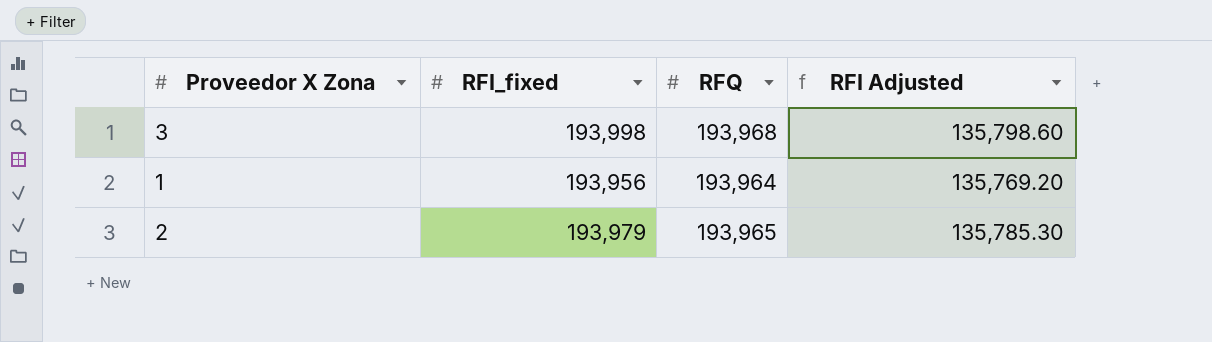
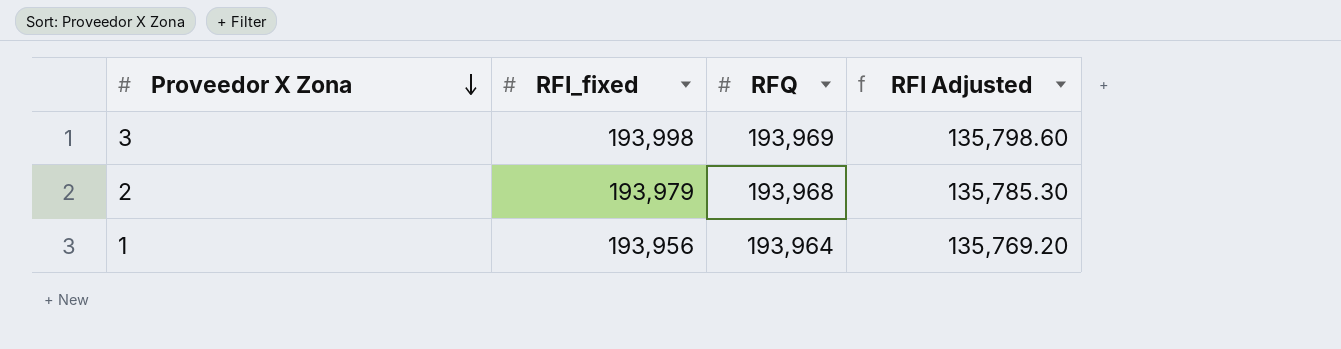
row order: none -> Proveedor X Zona descending
3 | RFQ: 193,968 -> 193,969
2 | RFQ: 193,965 -> 193,968

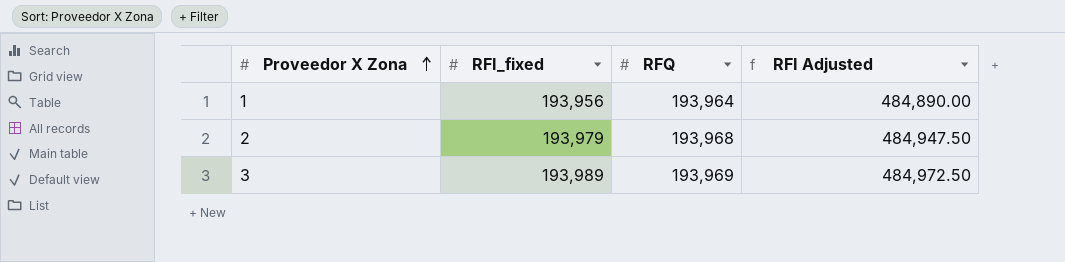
row order: Proveedor X Zona descending -> Proveedor X Zona ascending
column RFI Adjusted | formula: [RFI_fixed] * 0.7 -> [RFI_fixed] * 2.5
3 | RFI_fixed: 193,998 -> 193,989

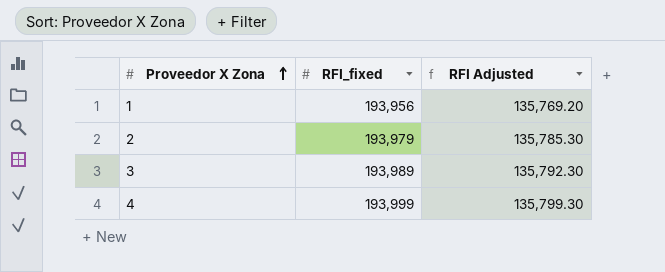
column RFQ | position: 3 -> none
column RFI Adjusted | formula: [RFI_fixed] * 2.5 -> [RFI_fixed] * 0.7
row 4: none -> 193,999 | 135,799.30

